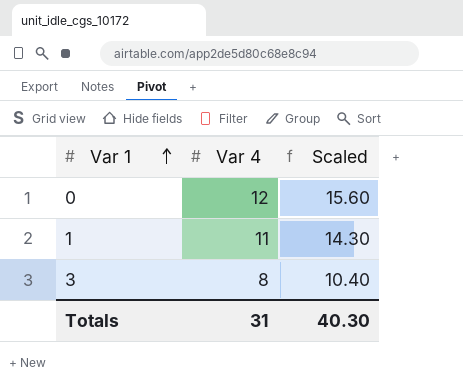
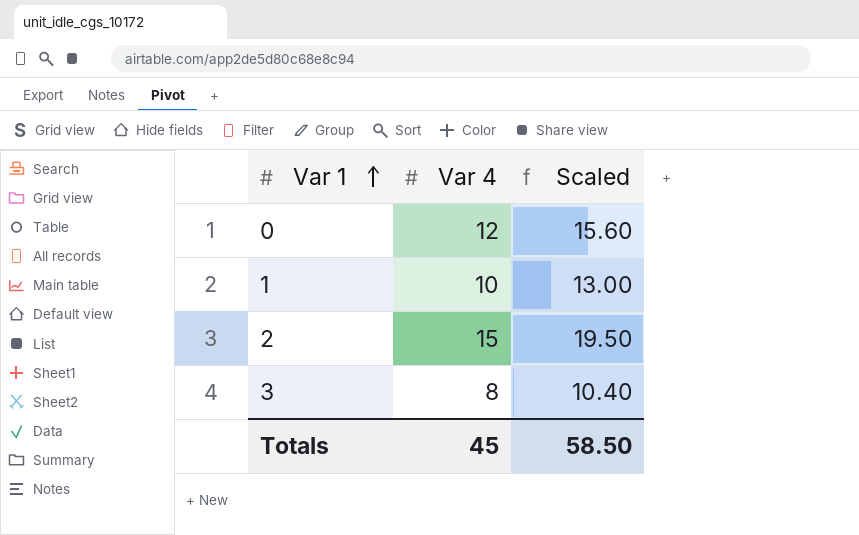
1 | Var 4: 11 -> 10
1 | Scaled: 14.30 -> 13.00
row 2: none -> 15 | 19.50
Totals | Var 4: 31 -> 45
Totals | Scaled: 40.30 -> 58.50

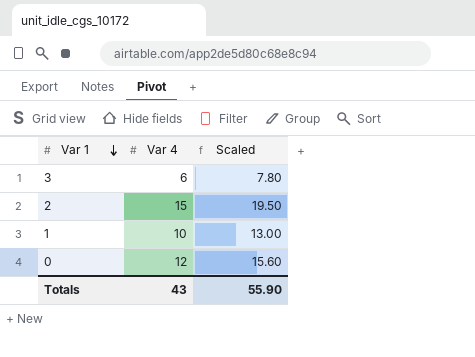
row order: Var 1 ascending -> Var 1 descending
3 | Var 4: 8 -> 6
3 | Scaled: 10.40 -> 7.80
Totals | Var 4: 45 -> 43
Totals | Scaled: 58.50 -> 55.90

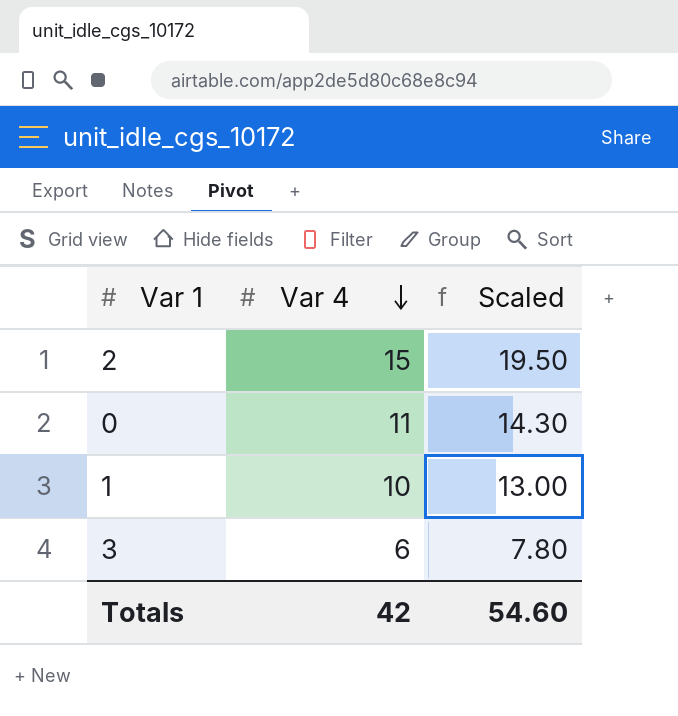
row order: Var 1 descending -> Var 4 descending
0 | Var 4: 12 -> 11
0 | Scaled: 15.60 -> 14.30
Totals | Var 4: 43 -> 42
Totals | Scaled: 55.90 -> 54.60

